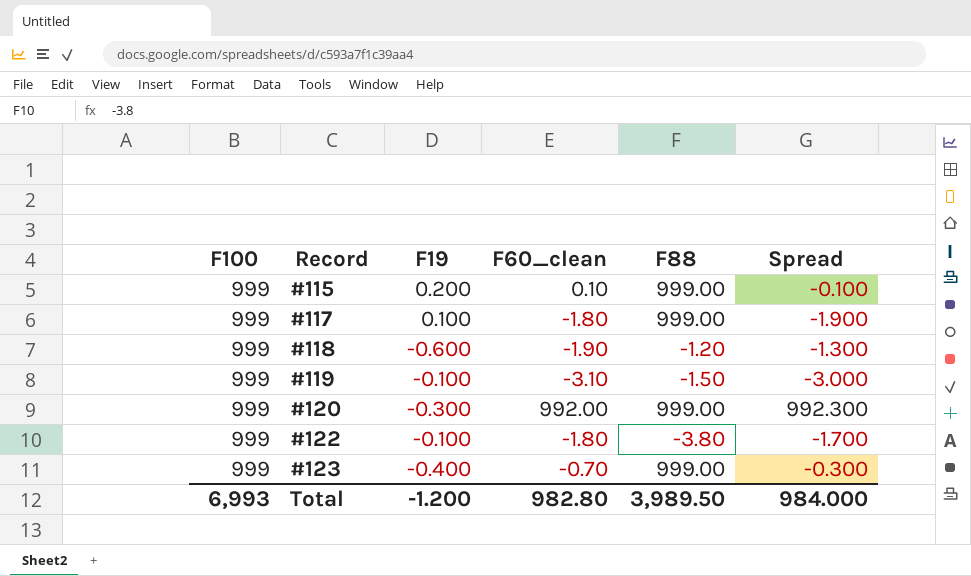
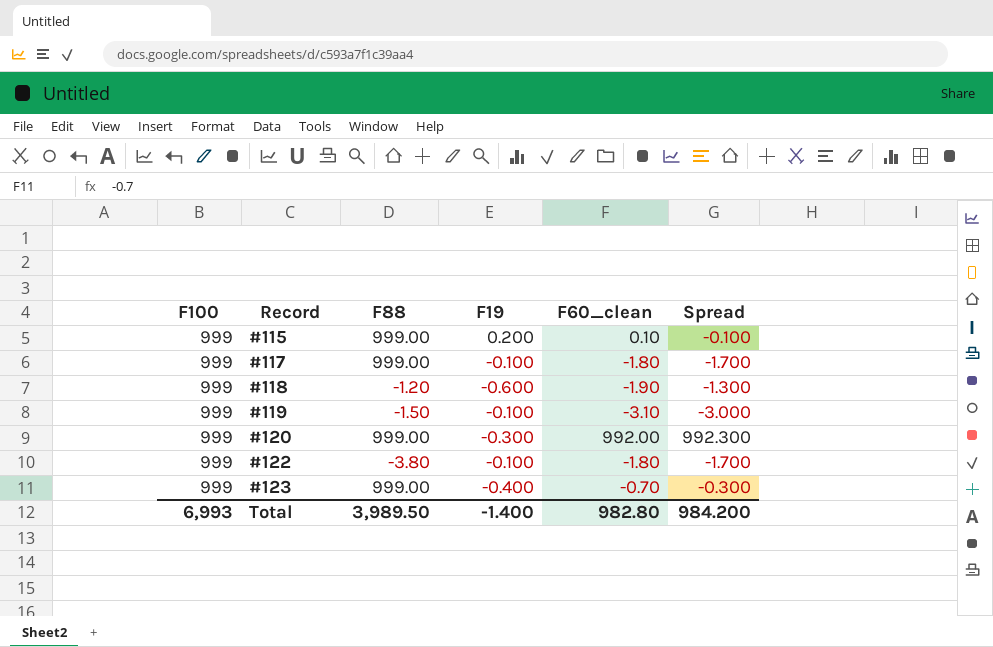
column F88 | position: 5 -> 3
#117 | F19: 0.100 -> -0.100
#117 | Spread: -1.900 -> -1.700
Total | F19: -1.200 -> -1.400
Total | Spread: 984.000 -> 984.200

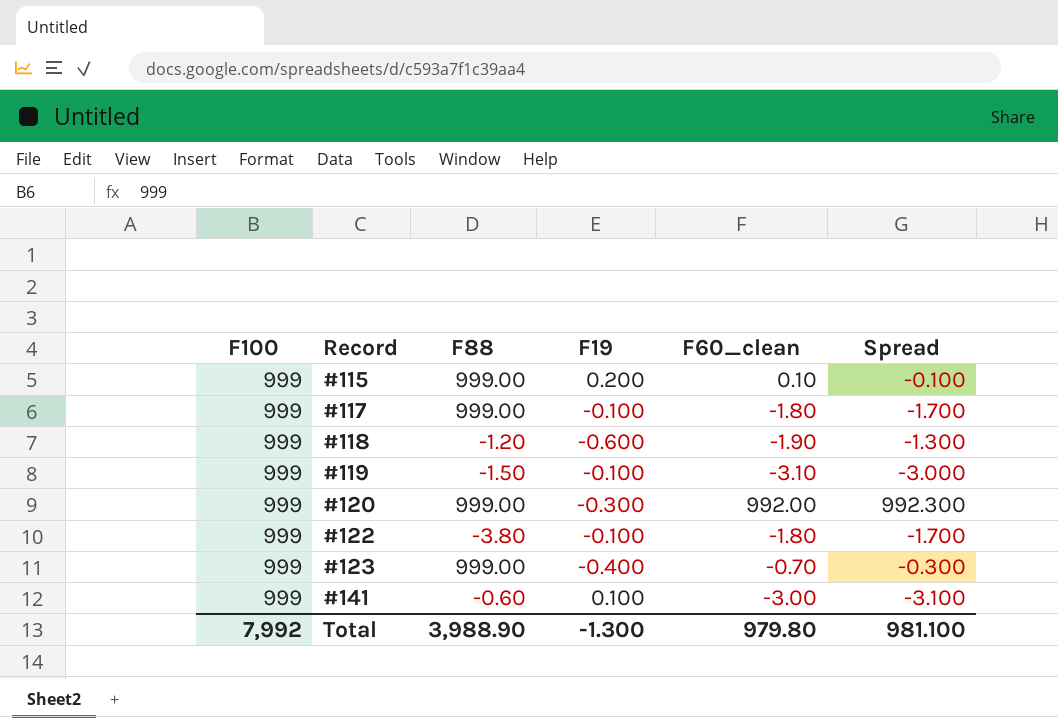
row #141: none -> 999 | -0.60 | 0.100 | -3.00 | -3.100
Total | F100: 6,993 -> 7,992
Total | F88: 3,989.50 -> 3,988.90
Total | F19: -1.400 -> -1.300
Total | F60_clean: 982.80 -> 979.80
Total | Spread: 984.200 -> 981.100

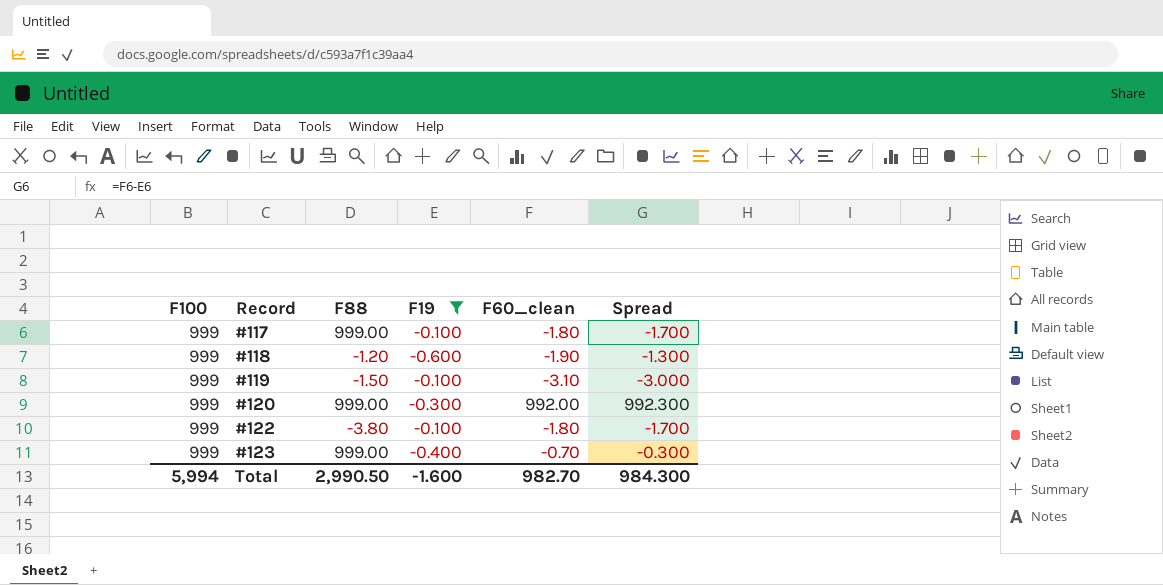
filter: none -> F19 <= -0.100
Total | F100: 7,992 -> 5,994
Total | F88: 3,988.90 -> 2,990.50
Total | F19: -1.300 -> -1.600
Total | F60_clean: 979.80 -> 982.70
Total | Spread: 981.100 -> 984.300

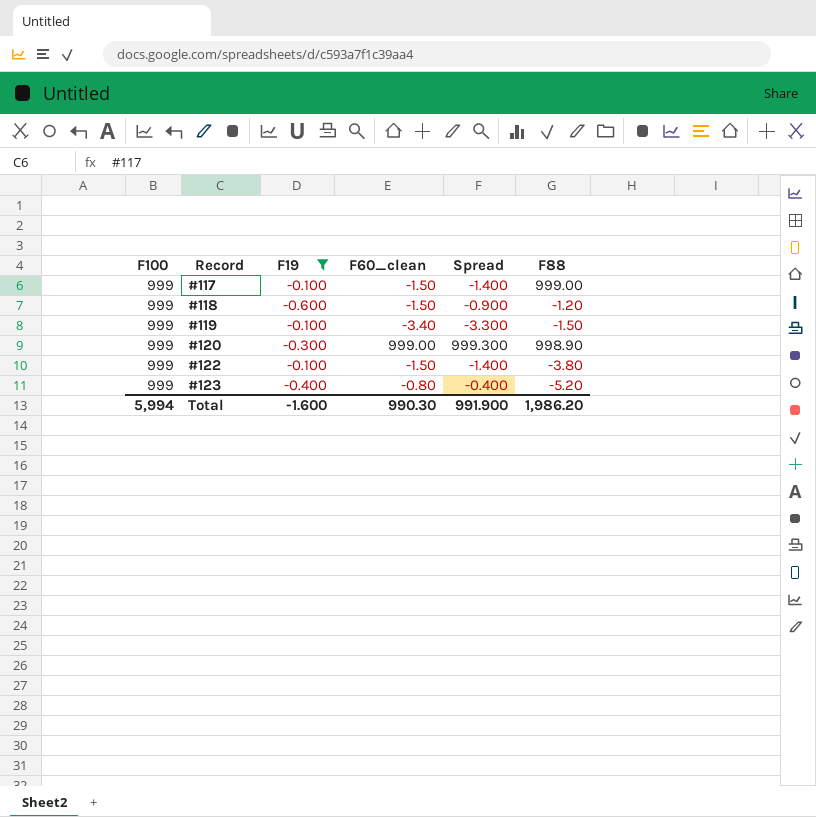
column F88 | position: 3 -> 6
#117 | F60_clean: -1.80 -> -1.50
#117 | Spread: -1.700 -> -1.400
#118 | F60_clean: -1.90 -> -1.50
#118 | Spread: -1.300 -> -0.900
#119 | F60_clean: -3.10 -> -3.40
#119 | Spread: -3.000 -> -3.300
#120 | F60_clean: 992.00 -> 999.00
#120 | Spread: 992.300 -> 999.300
#120 | F88: 999.00 -> 998.90
#122 | F60_clean: -1.80 -> -1.50
#122 | Spread: -1.700 -> -1.400
#123 | F60_clean: -0.70 -> -0.80
#123 | Spread: -0.300 -> -0.400
#123 | F88: 999.00 -> -5.20
Total | F60_clean: 982.70 -> 990.30
Total | Spread: 984.300 -> 991.900
Total | F88: 2,990.50 -> 1,986.20

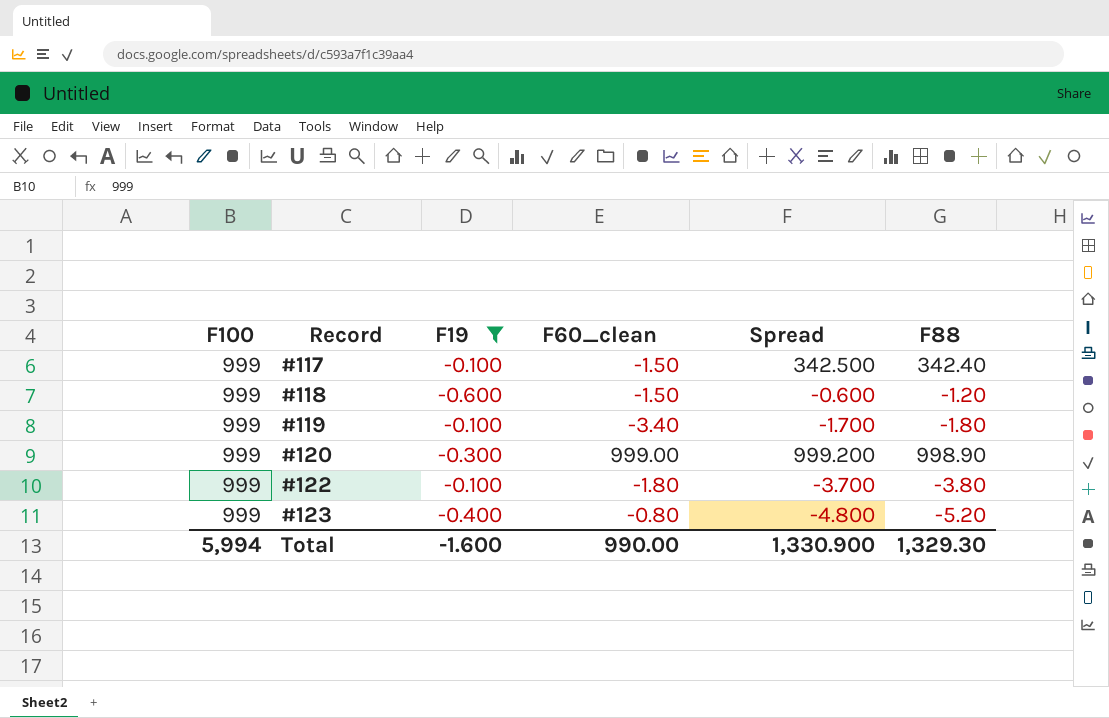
column Spread | formula: [F60_clean] - [F19] -> [F88] - [F19]
#117 | F88: 999.00 -> 342.40
#119 | F88: -1.50 -> -1.80
#122 | F60_clean: -1.50 -> -1.80
Total | F60_clean: 990.30 -> 990.00
Total | Spread: 991.900 -> 1,330.900
Total | F88: 1,986.20 -> 1,329.30

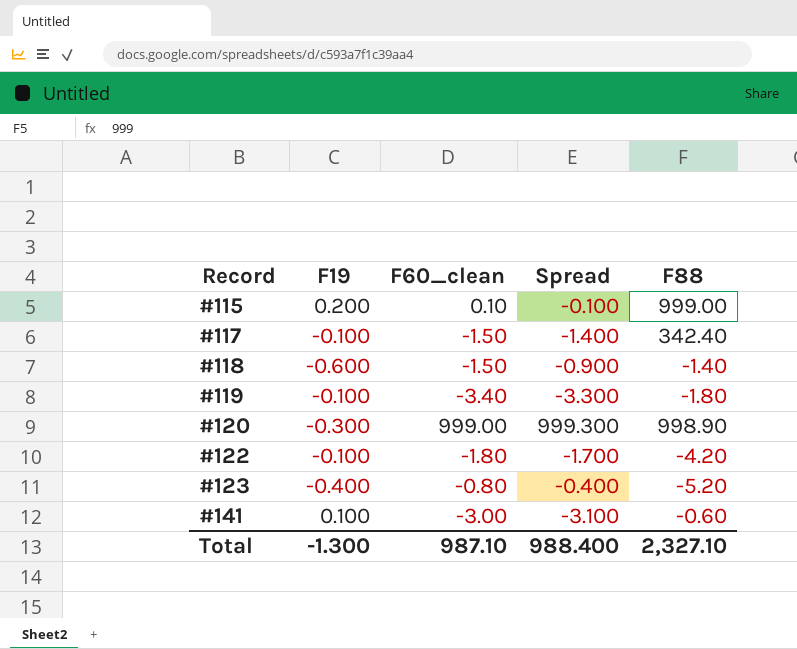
filter: F19 <= -0.100 -> none
column F100 | position: 1 -> none
column Spread | formula: [F88] - [F19] -> [F60_clean] - [F19]
#118 | F88: -1.20 -> -1.40
#122 | F88: -3.80 -> -4.20
Total | F19: -1.600 -> -1.300
Total | F60_clean: 990.00 -> 987.10
Total | Spread: 1,330.900 -> 988.400
Total | F88: 1,329.30 -> 2,327.10

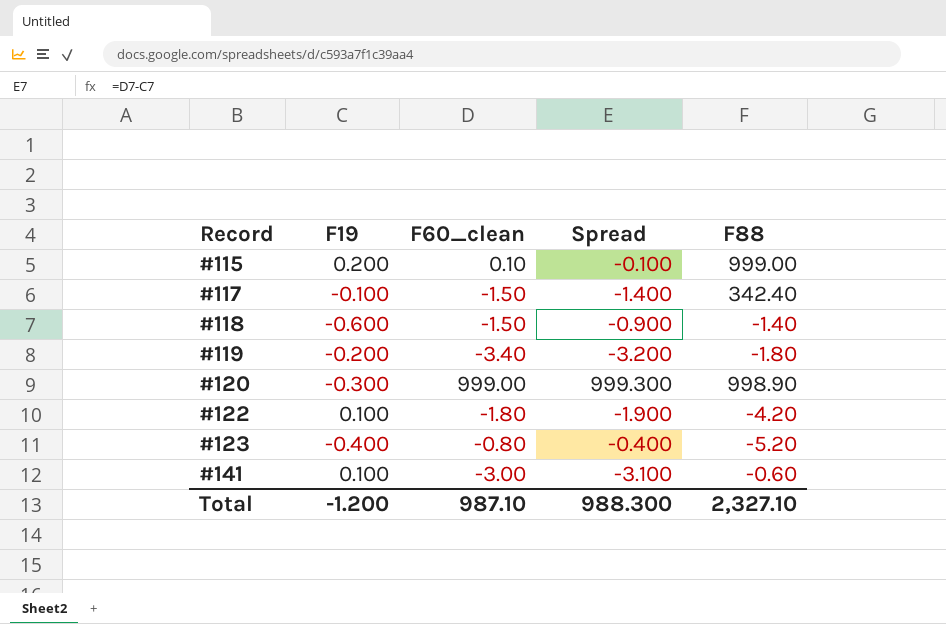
#119 | F19: -0.100 -> -0.200
#119 | Spread: -3.300 -> -3.200
#122 | F19: -0.100 -> 0.100
#122 | Spread: -1.700 -> -1.900
Total | F19: -1.300 -> -1.200
Total | Spread: 988.400 -> 988.300

